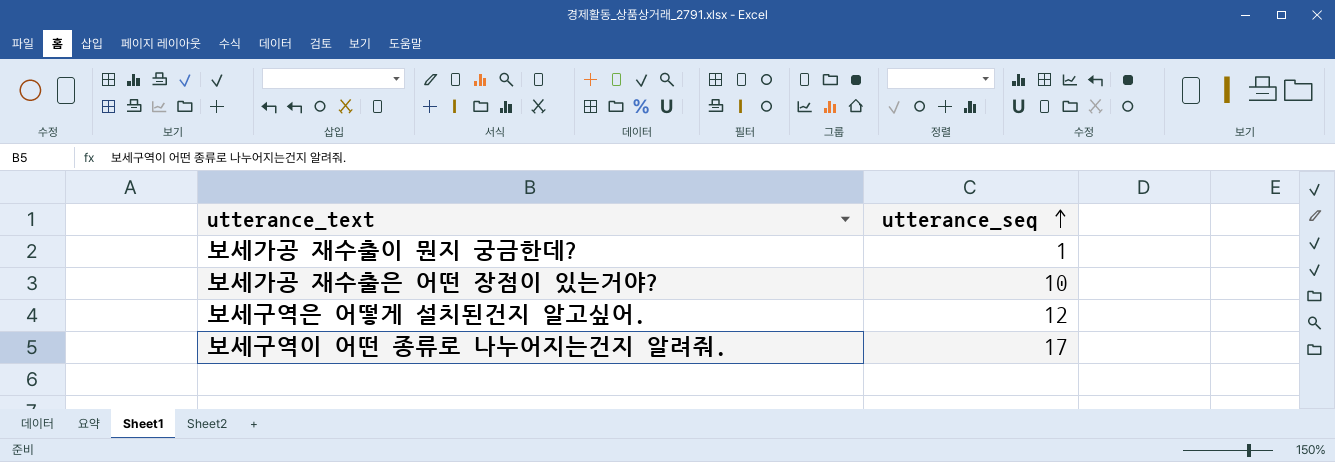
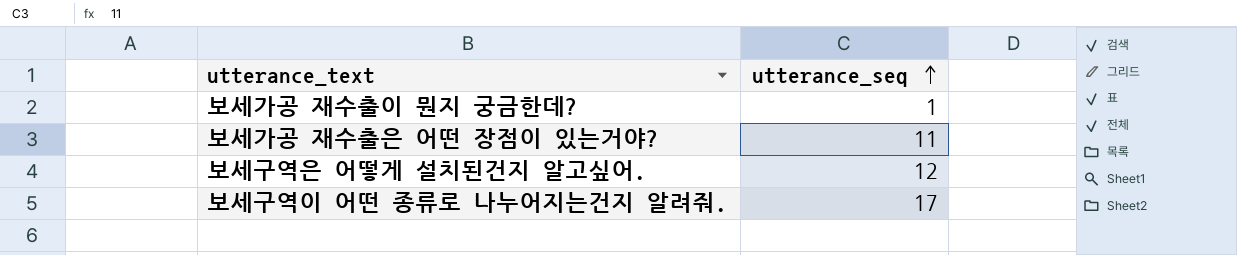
보세가공 재수출은 어떤 장점이 있는거야? | utterance_seq: 10 -> 11

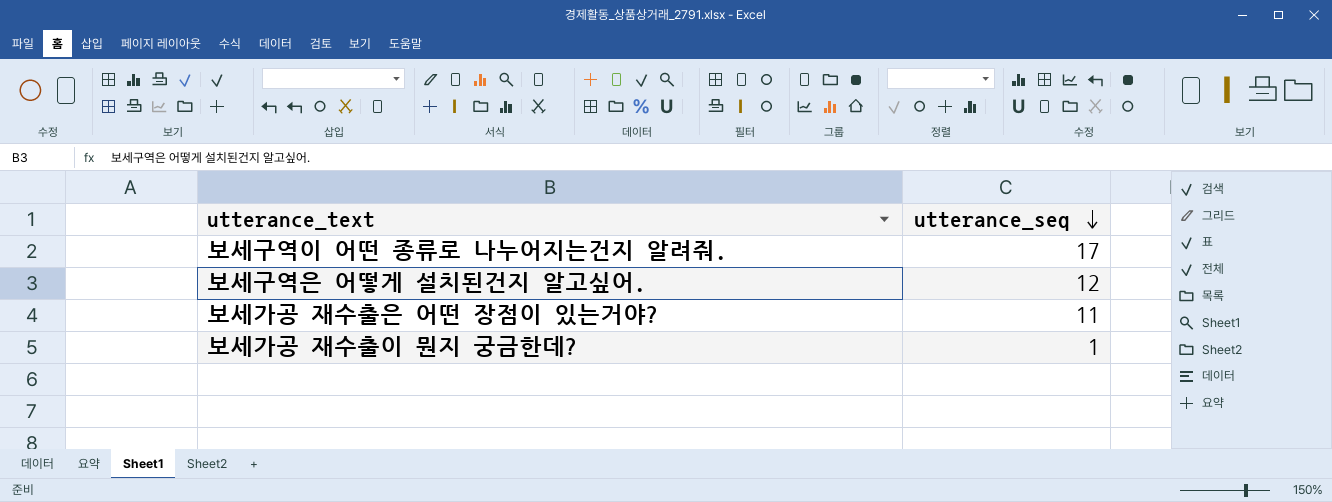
row order: utterance_seq ascending -> utterance_seq descending

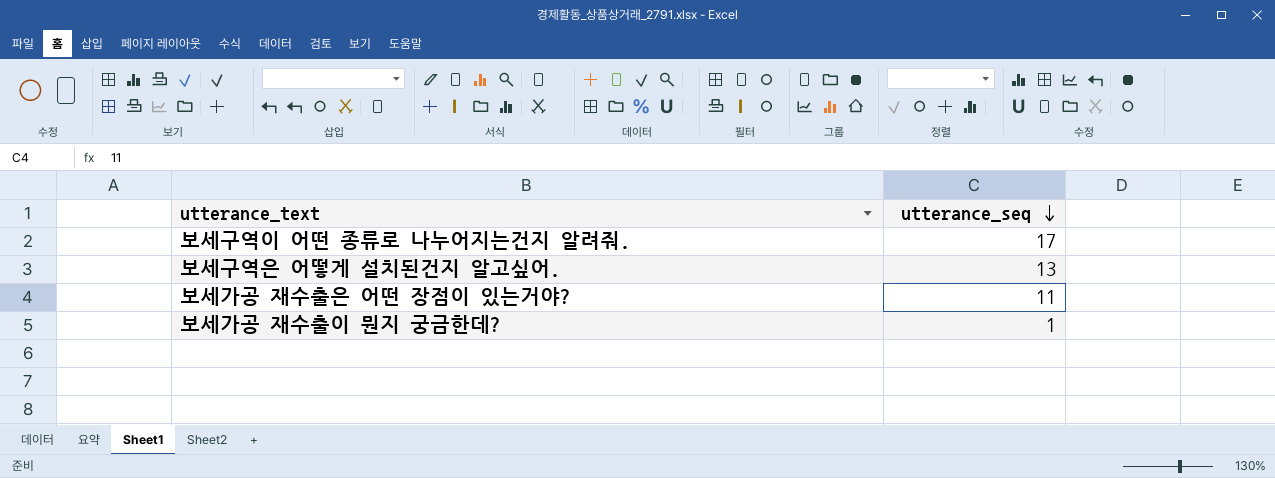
보세구역은 어떻게 설치된건지 알고싶어. | utterance_seq: 12 -> 13

